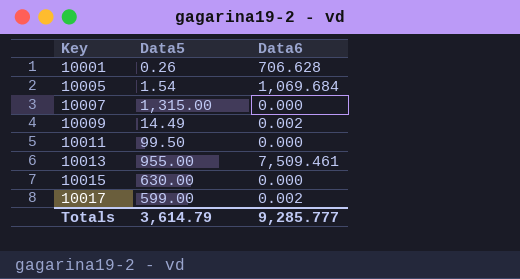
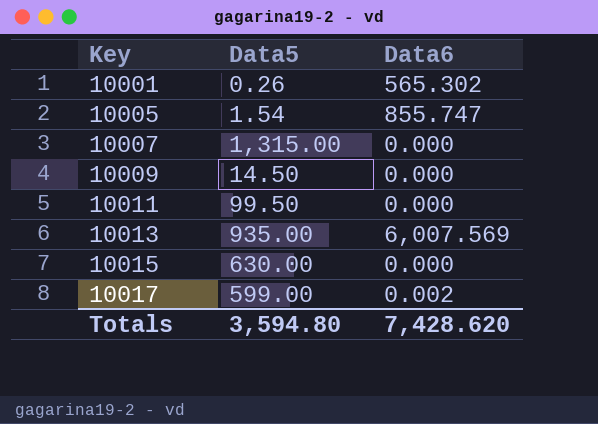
10001 | Data6: 706.628 -> 565.302
10005 | Data6: 1,069.684 -> 855.747
10009 | Data5: 14.49 -> 14.50
10009 | Data6: 0.002 -> 0.000
10013 | Data5: 955.00 -> 935.00
10013 | Data6: 7,509.461 -> 6,007.569
Totals | Data5: 3,614.79 -> 3,594.80
Totals | Data6: 9,285.777 -> 7,428.620

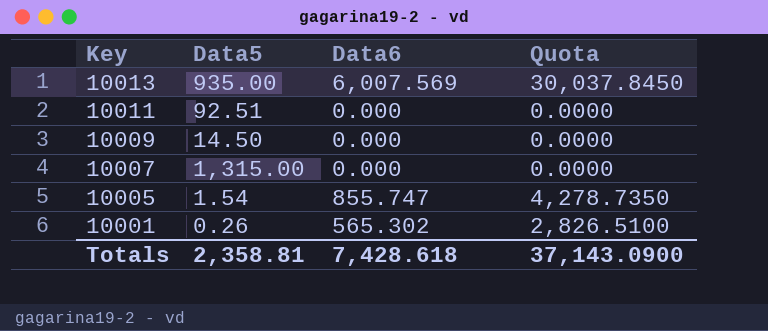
row order: Key ascending -> Key descending
column Quota | formula: none -> [Data6] * 5
row 10015: 630.00 | 0.000 -> none
row 10017: 599.00 | 0.002 -> none
10011 | Data5: 99.50 -> 92.51
Totals | Data5: 3,594.80 -> 2,358.81
Totals | Data6: 7,428.620 -> 7,428.618

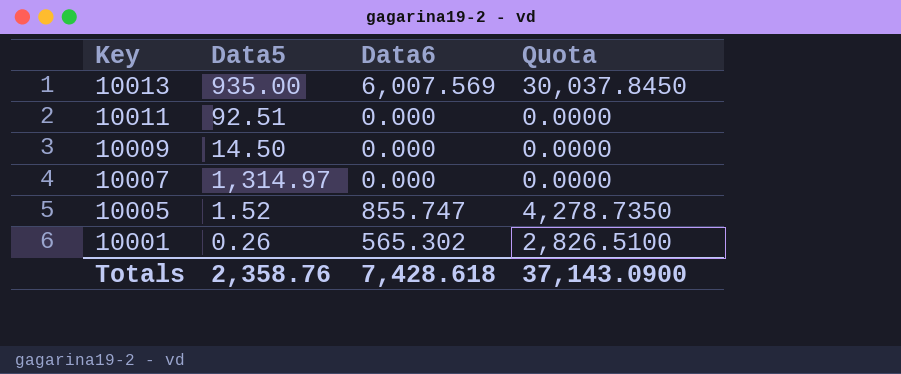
10007 | Data5: 1,315.00 -> 1,314.97
10005 | Data5: 1.54 -> 1.52
Totals | Data5: 2,358.81 -> 2,358.76

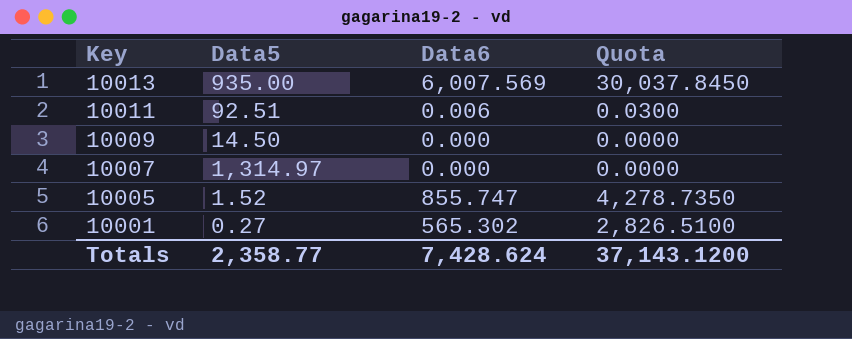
10011 | Data6: 0.000 -> 0.006
10011 | Quota: 0.0000 -> 0.0300
10001 | Data5: 0.26 -> 0.27
Totals | Data5: 2,358.76 -> 2,358.77
Totals | Data6: 7,428.618 -> 7,428.624
Totals | Quota: 37,143.0900 -> 37,143.1200

